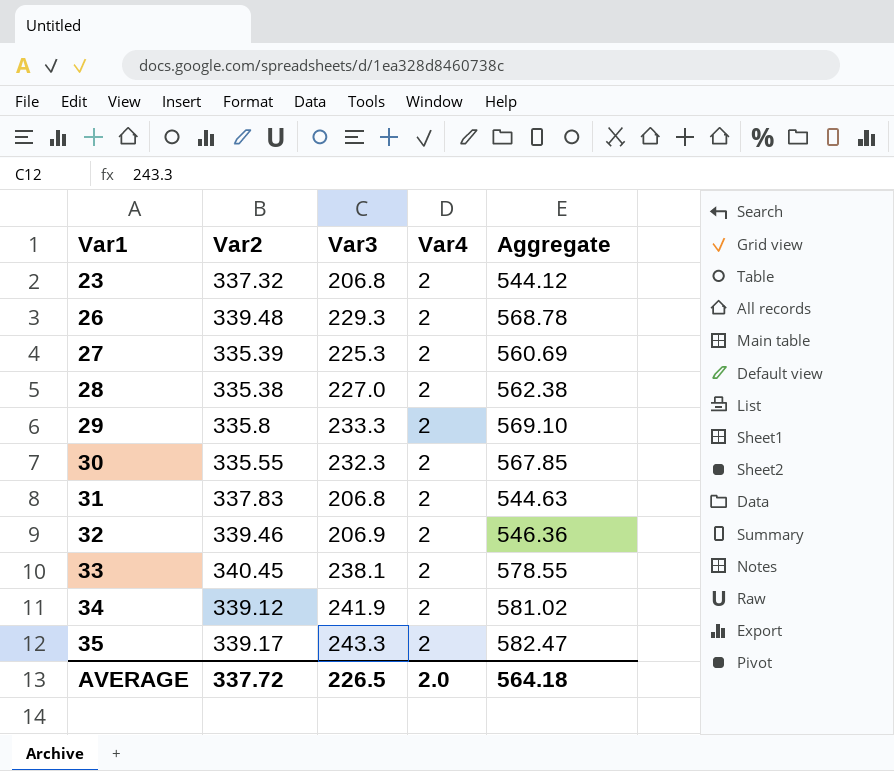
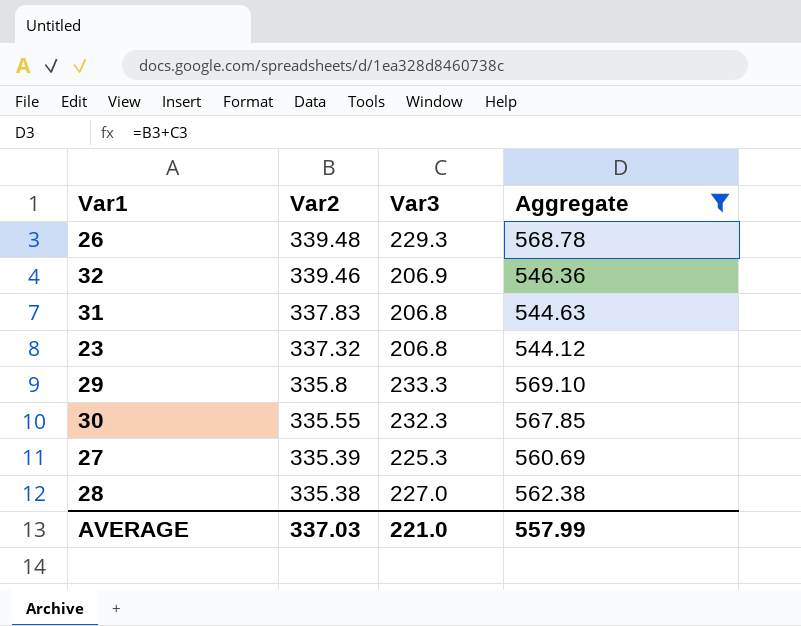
filter: none -> Aggregate <= 569.10
row order: Var1 ascending -> Var2 descending
column Var4 | position: 4 -> none
AVERAGE | Var2: 337.72 -> 337.03
AVERAGE | Var3: 226.5 -> 221.0
AVERAGE | Aggregate: 564.18 -> 557.99

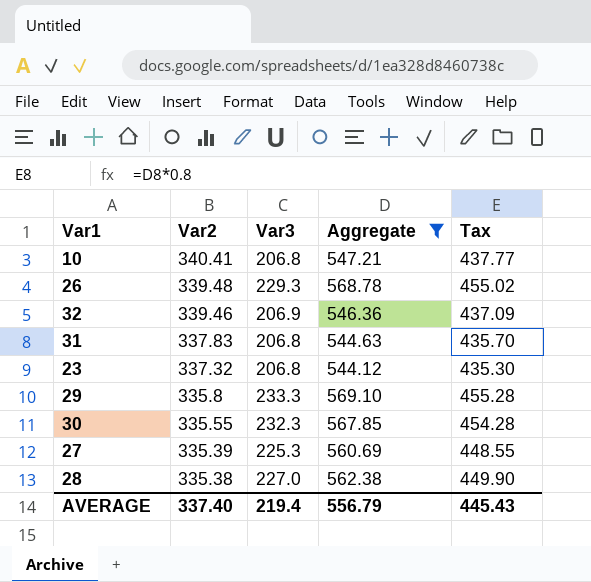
column Tax | formula: none -> [Aggregate] * 0.8
row 10: none -> 340.41 | 206.8 | 547.21 | 437.77
AVERAGE | Var2: 337.03 -> 337.40
AVERAGE | Var3: 221.0 -> 219.4
AVERAGE | Aggregate: 557.99 -> 556.79

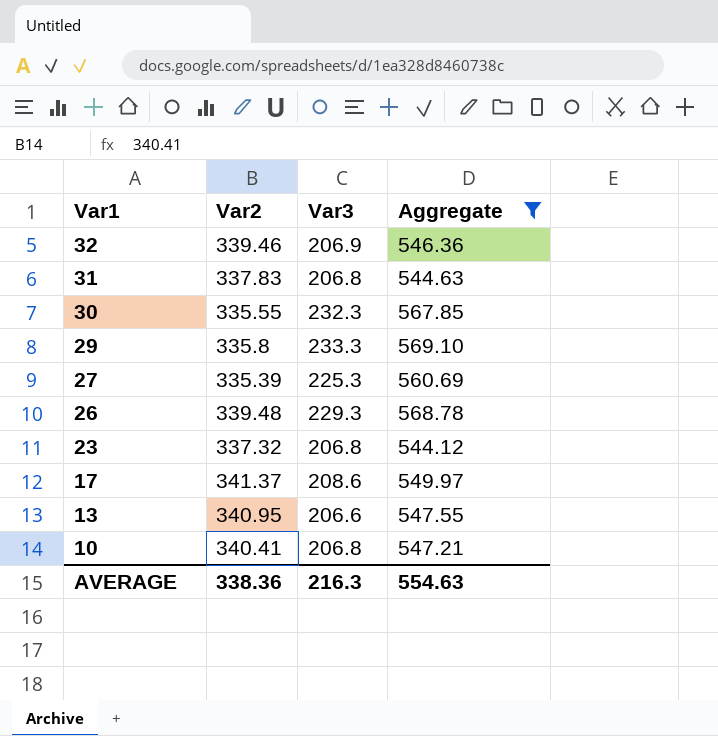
row order: Var2 descending -> Var1 descending
column Tax | formula: [Aggregate] * 0.8 -> none
row 28: 335.38 | 227.0 | 562.38 | 449.90 -> none
row 17: none -> 341.37 | 208.6 | 549.97
row 13: none -> 340.95 | 206.6 | 547.55
AVERAGE | Var2: 337.40 -> 338.36
AVERAGE | Var3: 219.4 -> 216.3
AVERAGE | Aggregate: 556.79 -> 554.63

